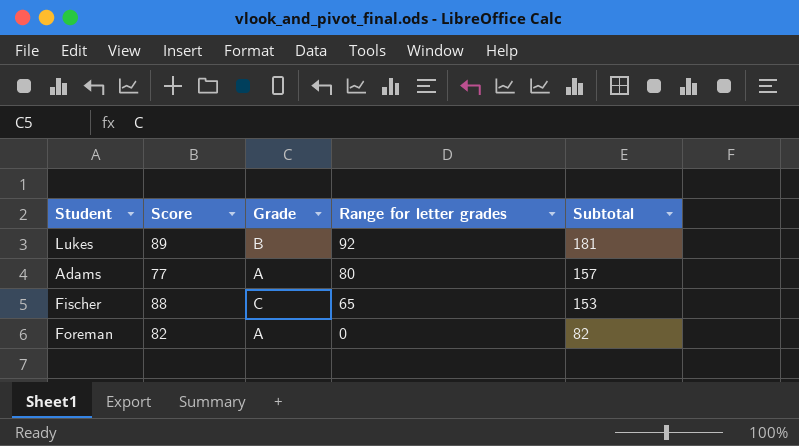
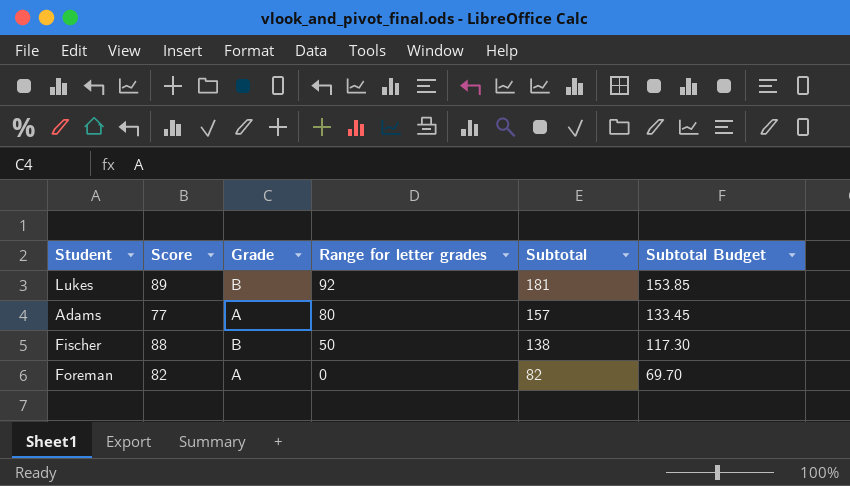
column Subtotal Budget | formula: none -> [Subtotal] * 0.85
Fischer | Grade: C -> B
Fischer | Range for letter grades: 65 -> 50
Fischer | Subtotal: 153 -> 138

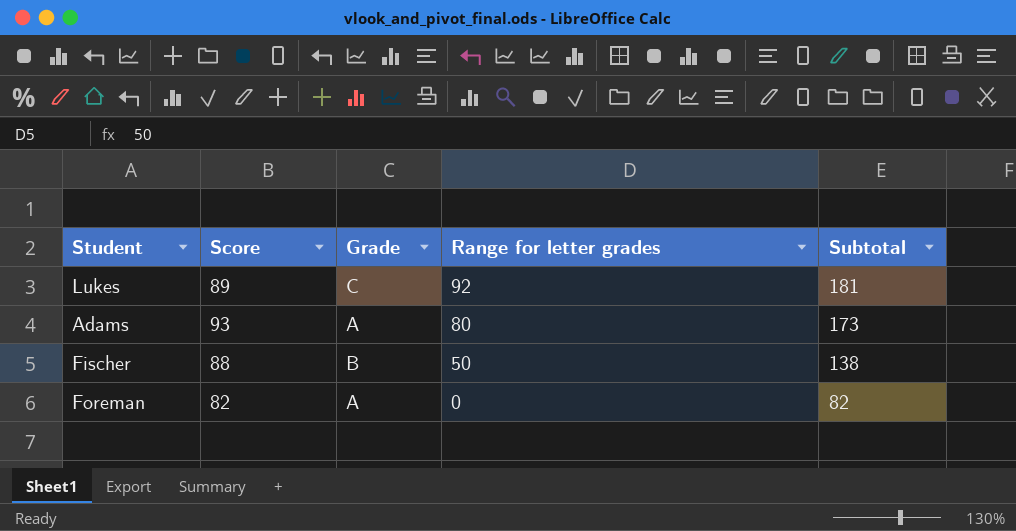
column Subtotal Budget | formula: [Subtotal] * 0.85 -> none
Lukes | Grade: B -> C
Adams | Score: 77 -> 93
Adams | Subtotal: 157 -> 173

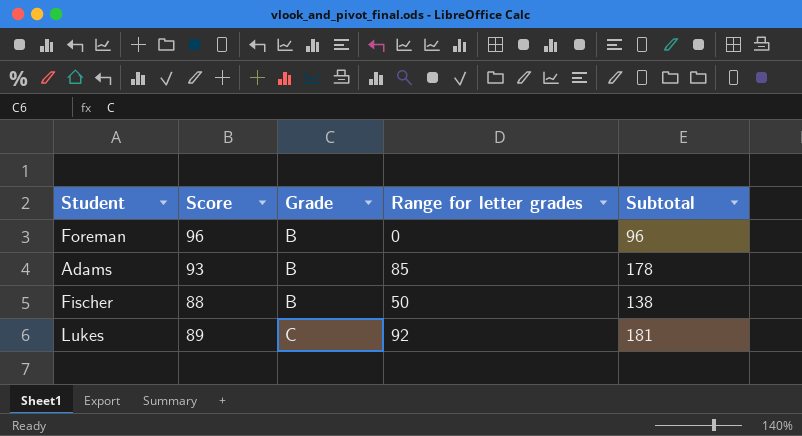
row order: Range for letter grades descending -> Grade ascending
Foreman | Score: 82 -> 96
Foreman | Grade: A -> B
Foreman | Subtotal: 82 -> 96
Adams | Grade: A -> B
Adams | Range for letter grades: 80 -> 85
Adams | Subtotal: 173 -> 178

